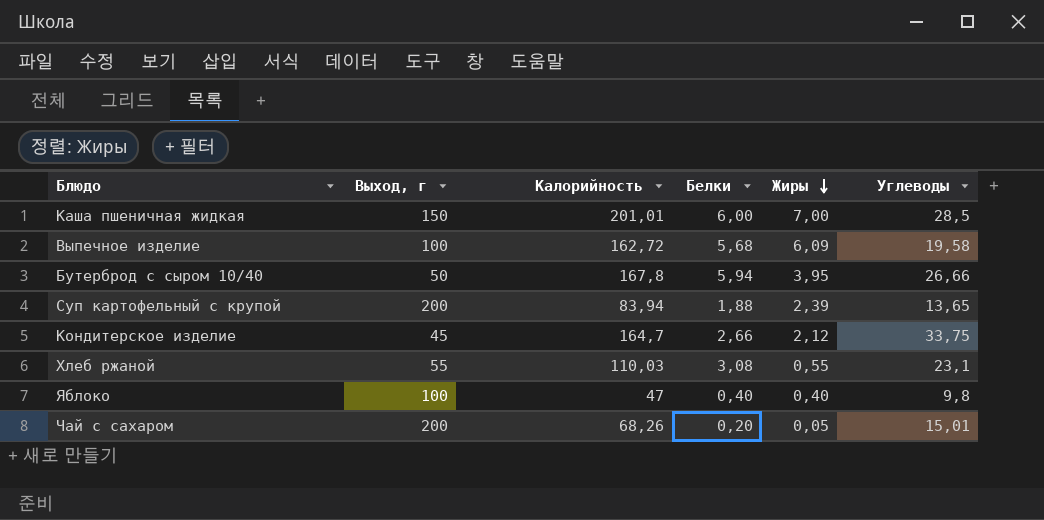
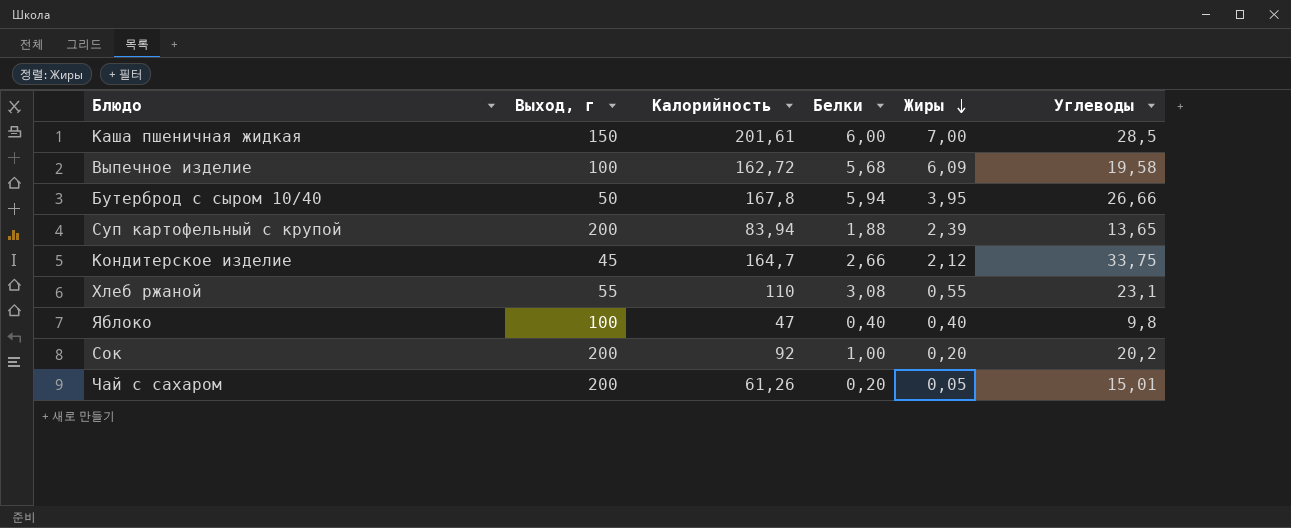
Каша пшеничная жидкая | Калорийность: 201,01 -> 201,61
Хлеб ржаной | Калорийность: 110,03 -> 110
row Сок: none -> 200 | 92 | 1,00 | 0,20 | 20,2
Чай с сахаром | Калорийность: 68,26 -> 61,26

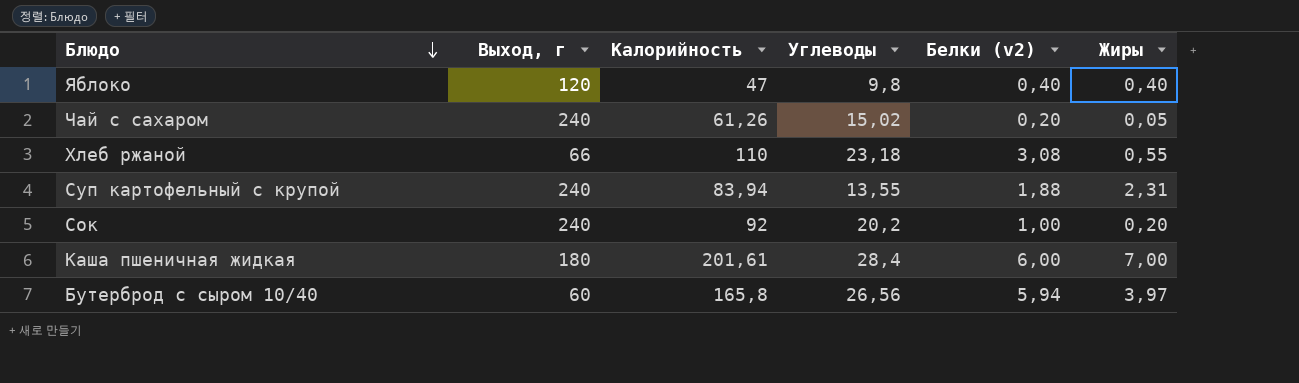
row order: Жиры descending -> Блюдо descending
column Углеводы | position: 6 -> 4
column name: Белки -> Белки (v2)
row Выпечное изделие: 100 | 162,72 | 5,68 | 6,09 | 19,58 -> none
row Кондитерское изделие: 45 | 164,7 | 2,66 | 2,12 | 33,75 -> none
Яблоко | Выход, г: 100 -> 120
Чай с сахаром | Выход, г: 200 -> 240
Чай с сахаром | Углеводы: 15,01 -> 15,02
Хлеб ржаной | Выход, г: 55 -> 66
Хлеб ржаной | Углеводы: 23,1 -> 23,18
Суп картофельный с крупой | Выход, г: 200 -> 240
Суп картофельный с крупой | Углеводы: 13,65 -> 13,55
Суп картофельный с крупой | Жиры: 2,39 -> 2,31
Сок | Выход, г: 200 -> 240
Каша пшеничная жидкая | Выход, г: 150 -> 180
Каша пшеничная жидкая | Углеводы: 28,5 -> 28,4
Бутерброд с сыром 10/40 | Выход, г: 50 -> 60
Бутерброд с сыром 10/40 | Калорийность: 167,8 -> 165,8
Бутерброд с сыром 10/40 | Углеводы: 26,66 -> 26,56
Бутерброд с сыром 10/40 | Жиры: 3,95 -> 3,97

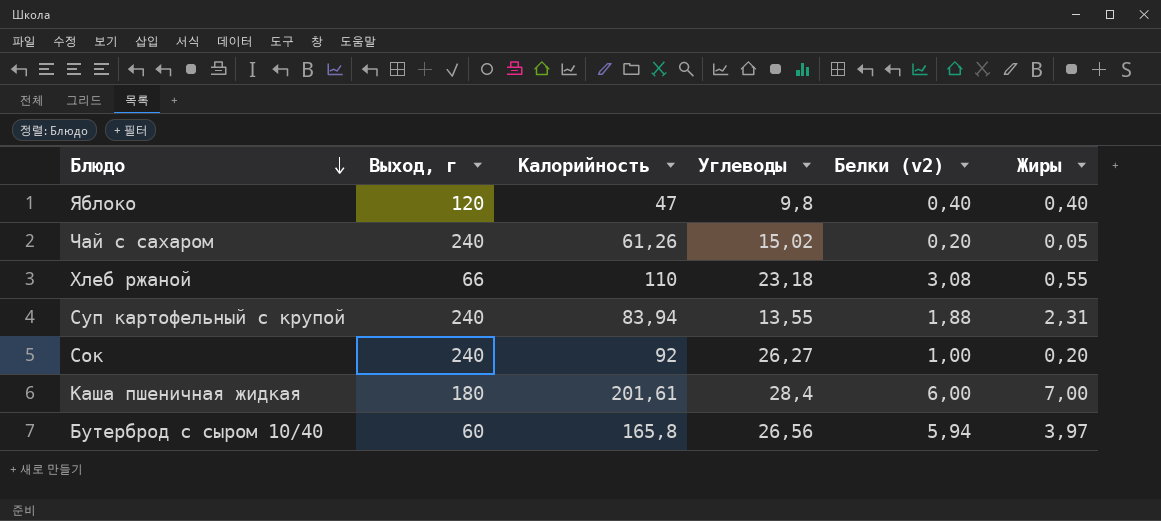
Сок | Углеводы: 20,2 -> 26,27

